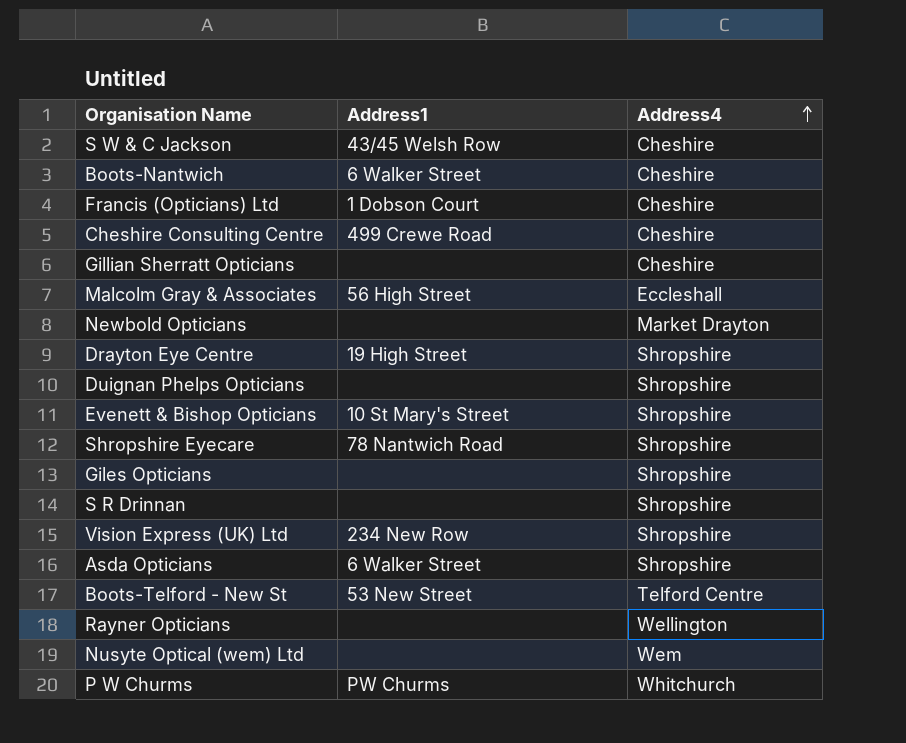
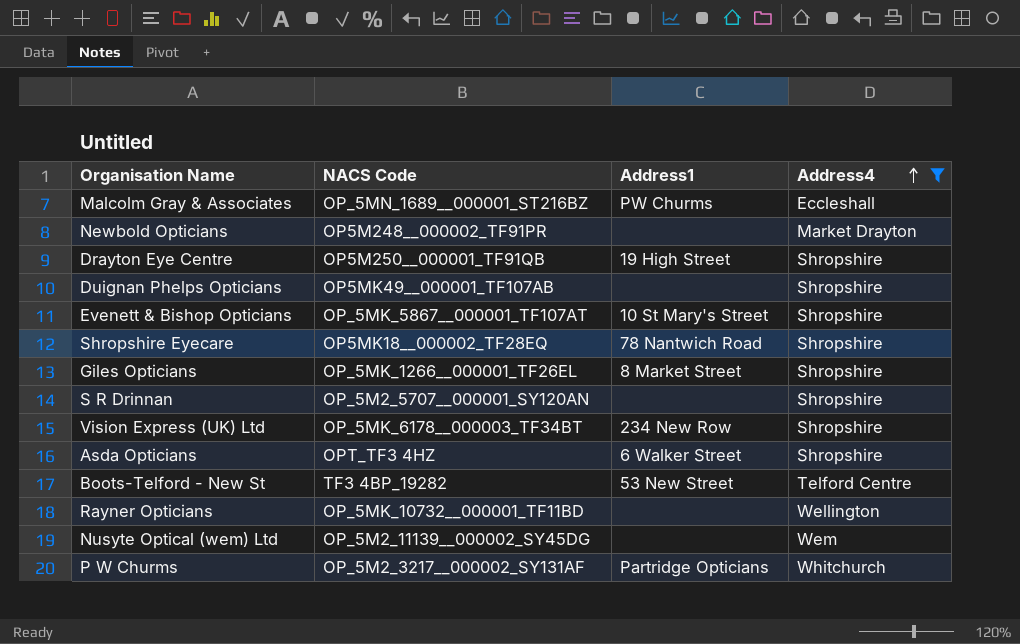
filter: none -> Address4 != Cheshire
column NACS Code | position: none -> 2
Malcolm Gray & Associates | Address1: 56 High Street -> PW Churms
Giles Opticians | Address1: none -> 8 Market Street
P W Churms | Address1: PW Churms -> Partridge Opticians

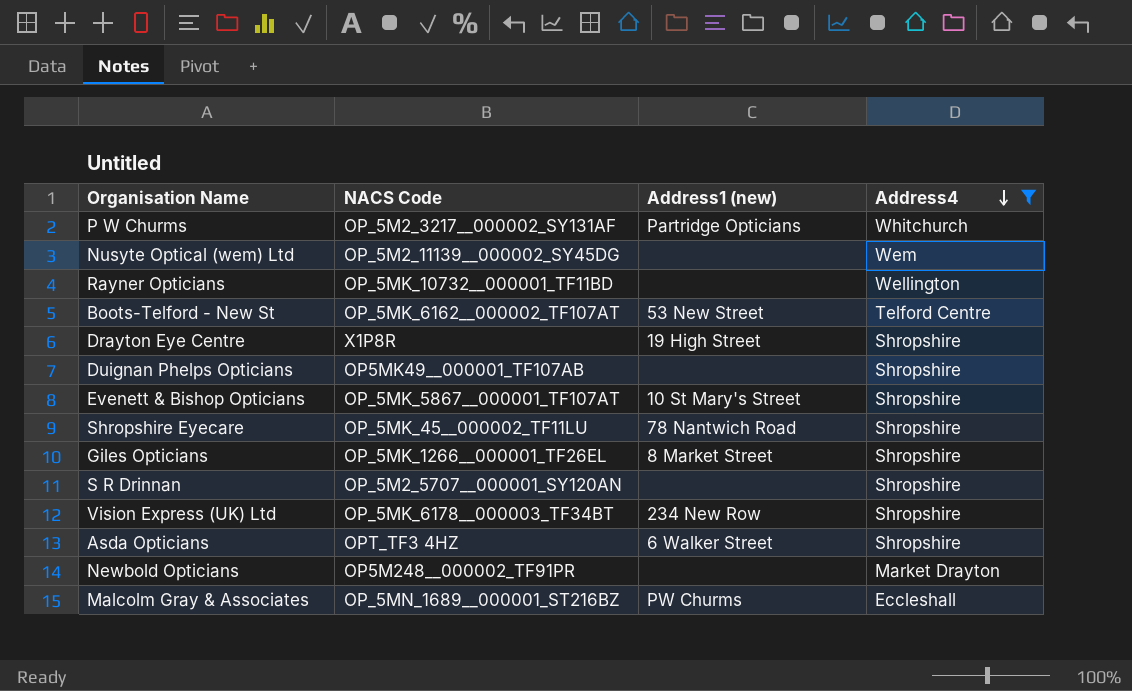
row order: Address4 ascending -> Address4 descending
column name: Address1 -> Address1 (new)
Boots-Telford - New St | NACS Code: TF3 4BP_19282 -> OP_5MK_6162__000002_TF107AT
Drayton Eye Centre | NACS Code: OP5M250__000001_TF91QB -> X1P8R
Shropshire Eyecare | NACS Code: OP5MK18__000002_TF28EQ -> OP_5MK_45__000002_TF11LU

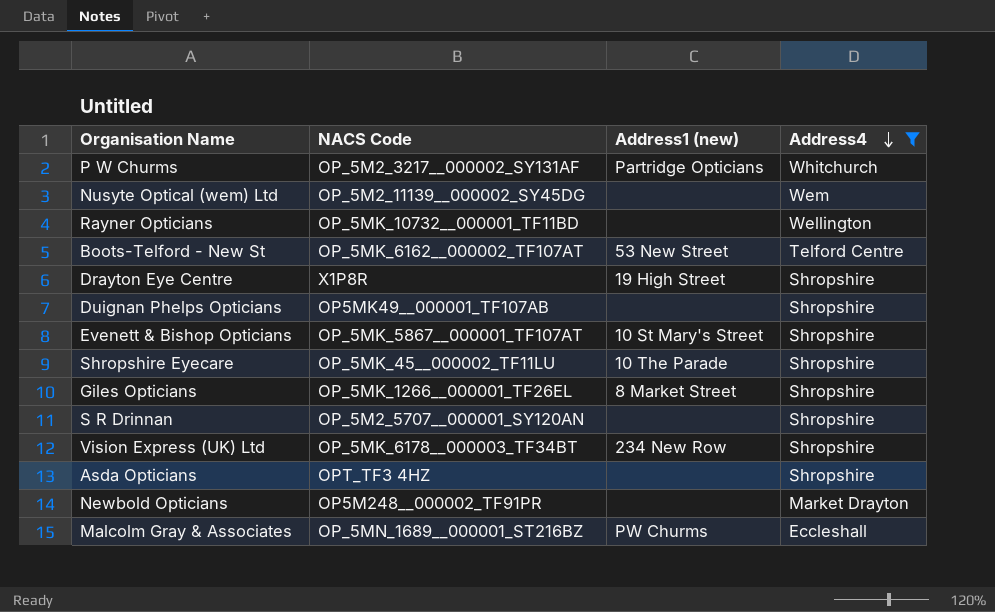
Shropshire Eyecare | Address1 (new): 78 Nantwich Road -> 10 The Parade
Asda Opticians | Address1 (new): 6 Walker Street -> none

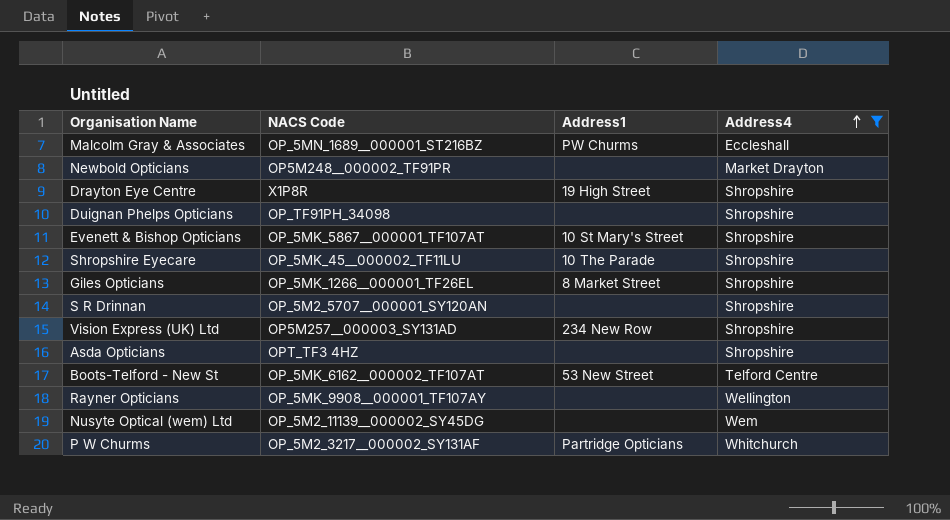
row order: Address4 descending -> Address4 ascending
column name: Address1 (new) -> Address1
Duignan Phelps Opticians | NACS Code: OP5MK49__000001_TF107AB -> OP_TF91PH_34098
Vision Express (UK) Ltd | NACS Code: OP_5MK_6178__000003_TF34BT -> OP5M257__000003_SY131AD
Rayner Opticians | NACS Code: OP_5MK_10732__000001_TF11BD -> OP_5MK_9908__000001_TF107AY

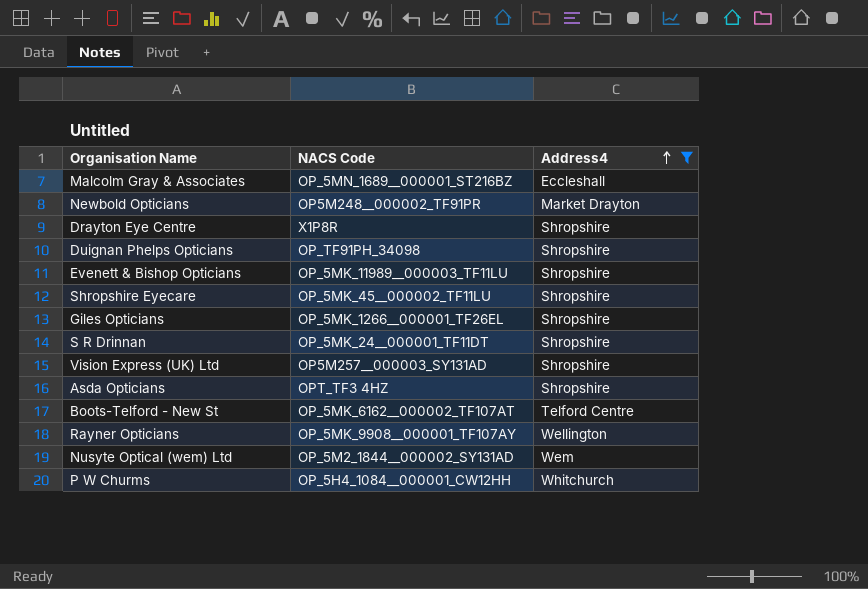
column Address1 | position: 3 -> none
Evenett & Bishop Opticians | NACS Code: OP_5MK_5867__000001_TF107AT -> OP_5MK_11989__000003_TF11LU
S R Drinnan | NACS Code: OP_5M2_5707__000001_SY120AN -> OP_5MK_24__000001_TF11DT
Nusyte Optical (wem) Ltd | NACS Code: OP_5M2_11139__000002_SY45DG -> OP_5M2_1844__000002_SY131AD
P W Churms | NACS Code: OP_5M2_3217__000002_SY131AF -> OP_5H4_1084__000001_CW12HH

